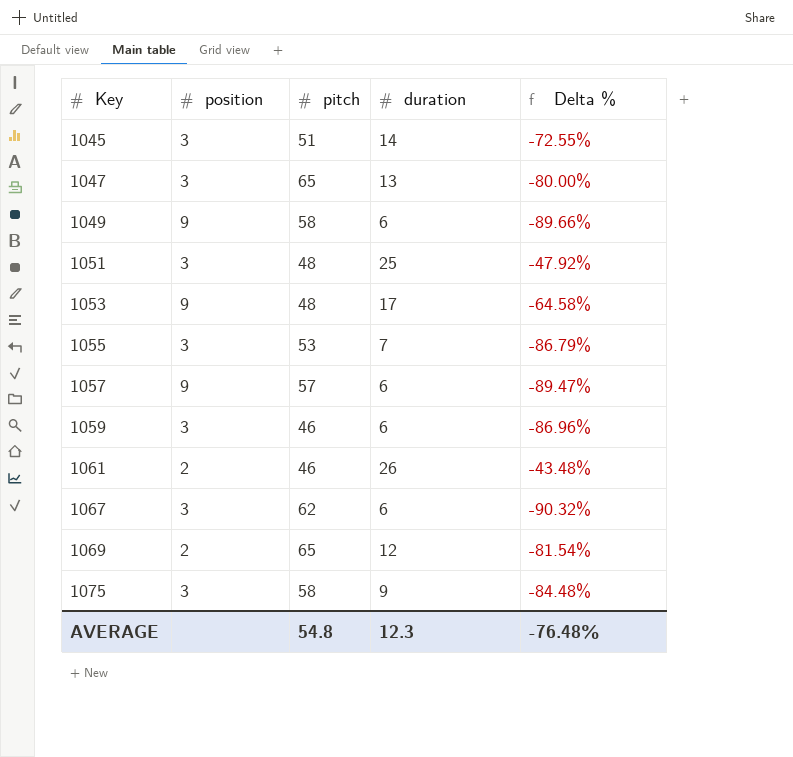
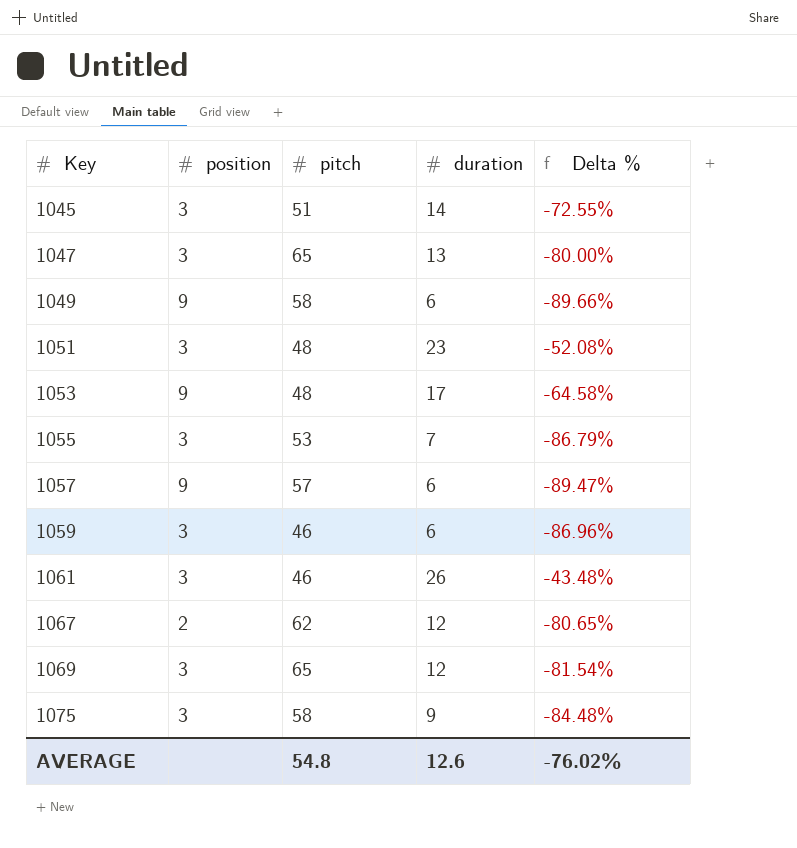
1051 | duration: 25 -> 23
1051 | Delta %: -47.92% -> -52.08%
1061 | position: 2 -> 3
1067 | position: 3 -> 2
1067 | duration: 6 -> 12
1067 | Delta %: -90.32% -> -80.65%
1069 | position: 2 -> 3
AVERAGE | duration: 12.3 -> 12.6
AVERAGE | Delta %: -76.48% -> -76.02%

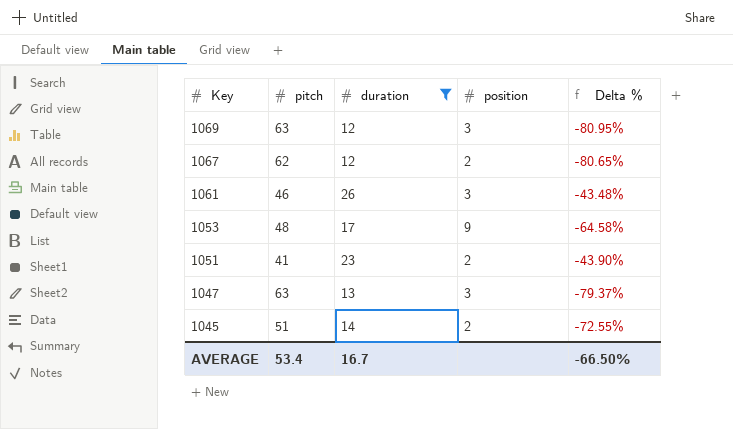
filter: none -> duration >= 12
row order: Key ascending -> Key descending
column position | position: 2 -> 4
1069 | pitch: 65 -> 63
1069 | Delta %: -81.54% -> -80.95%
1051 | pitch: 48 -> 41
1051 | position: 3 -> 2
1051 | Delta %: -52.08% -> -43.90%
1047 | pitch: 65 -> 63
1047 | Delta %: -80.00% -> -79.37%
1045 | position: 3 -> 2
AVERAGE | pitch: 54.8 -> 53.4
AVERAGE | duration: 12.6 -> 16.7
AVERAGE | Delta %: -76.02% -> -66.50%

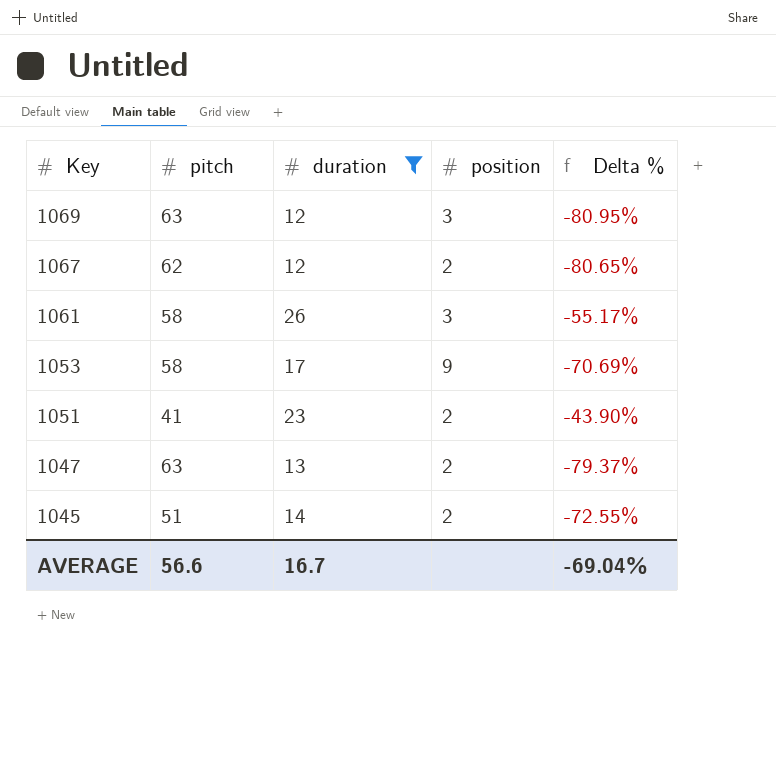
1061 | pitch: 46 -> 58
1061 | Delta %: -43.48% -> -55.17%
1053 | pitch: 48 -> 58
1053 | Delta %: -64.58% -> -70.69%
1047 | position: 3 -> 2
AVERAGE | pitch: 53.4 -> 56.6
AVERAGE | Delta %: -66.50% -> -69.04%

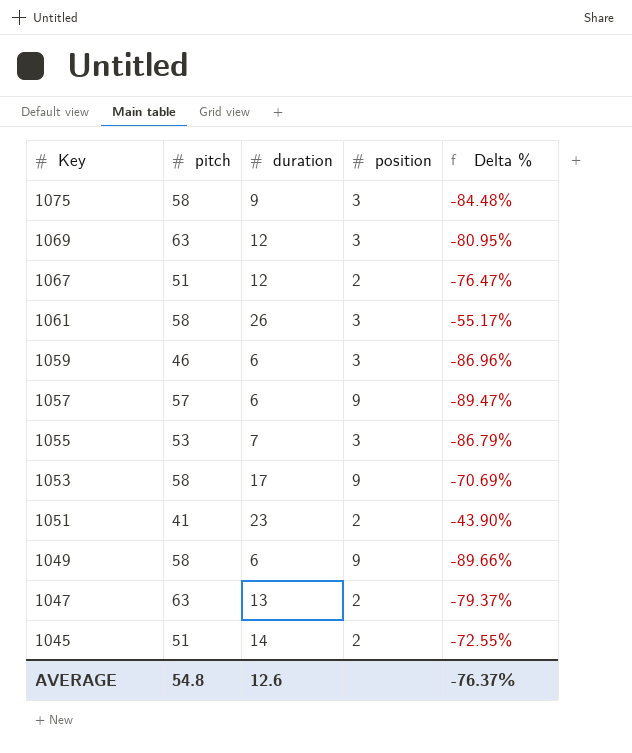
filter: duration >= 12 -> none
1067 | pitch: 62 -> 51
1067 | Delta %: -80.65% -> -76.47%
AVERAGE | pitch: 56.6 -> 54.8
AVERAGE | duration: 16.7 -> 12.6
AVERAGE | Delta %: -69.04% -> -76.37%

